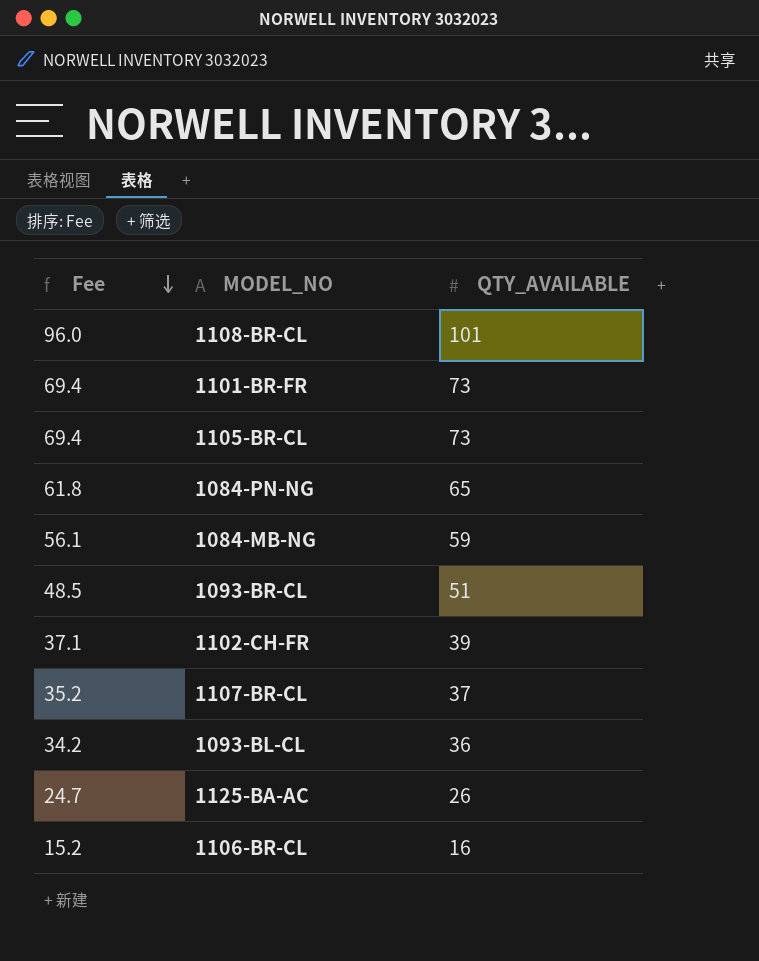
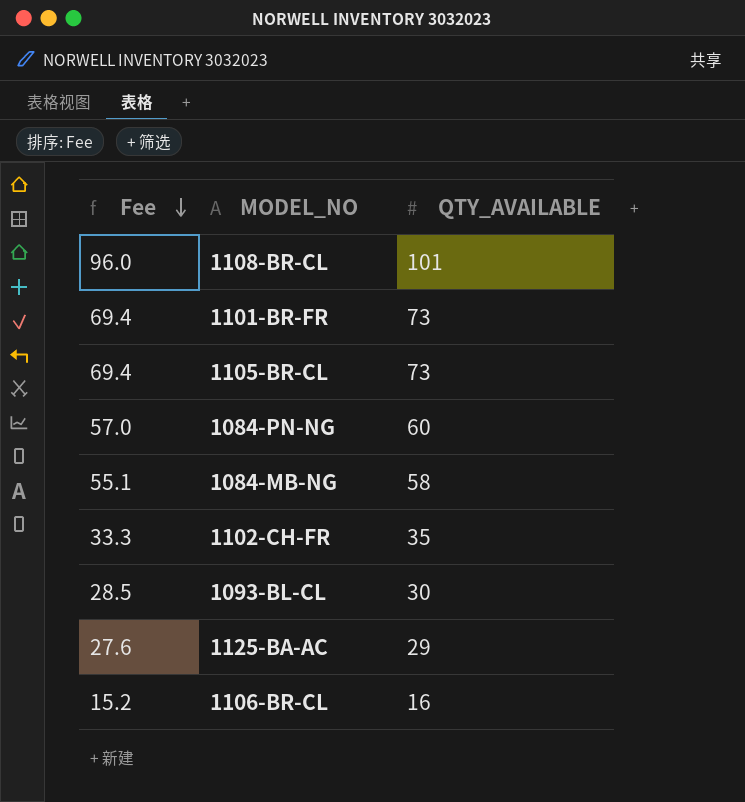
row 1093-BR-CL: 48.5 | 51 -> none
row 1107-BR-CL: 35.2 | 37 -> none
1084-PN-NG | Fee: 61.8 -> 57.0
1084-PN-NG | QTY_AVAILABLE: 65 -> 60
1084-MB-NG | Fee: 56.1 -> 55.1
1084-MB-NG | QTY_AVAILABLE: 59 -> 58
1102-CH-FR | Fee: 37.1 -> 33.3
1102-CH-FR | QTY_AVAILABLE: 39 -> 35
1093-BL-CL | Fee: 34.2 -> 28.5
1093-BL-CL | QTY_AVAILABLE: 36 -> 30
1125-BA-AC | Fee: 24.7 -> 27.6
1125-BA-AC | QTY_AVAILABLE: 26 -> 29

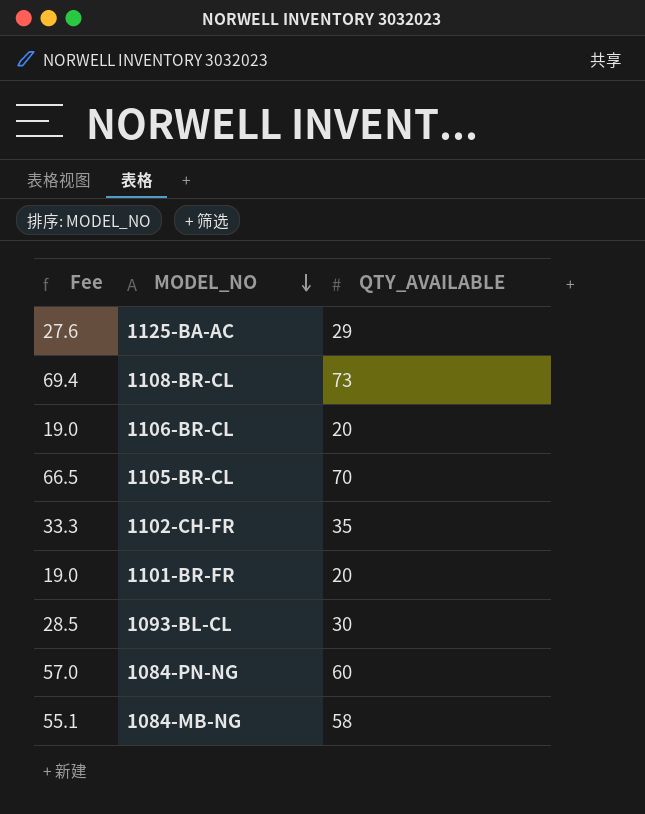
row order: Fee descending -> MODEL_NO descending
1108-BR-CL | Fee: 96.0 -> 69.4
1108-BR-CL | QTY_AVAILABLE: 101 -> 73
1106-BR-CL | Fee: 15.2 -> 19.0
1106-BR-CL | QTY_AVAILABLE: 16 -> 20
1105-BR-CL | Fee: 69.4 -> 66.5
1105-BR-CL | QTY_AVAILABLE: 73 -> 70
1101-BR-FR | Fee: 69.4 -> 19.0
1101-BR-FR | QTY_AVAILABLE: 73 -> 20

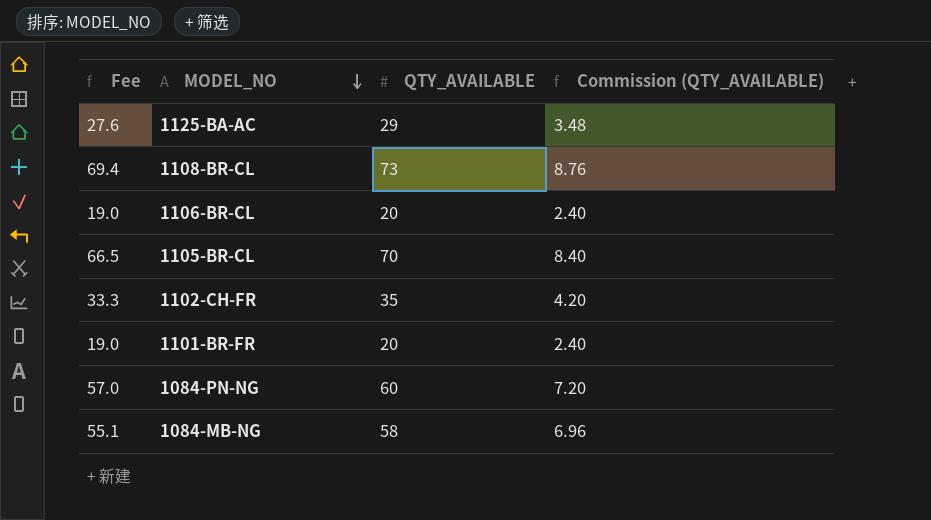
column Commission (QTY_AVAILABLE) | formula: none -> [QTY_AVAILABLE] * 0.12
row 1093-BL-CL: 28.5 | 30 -> none

